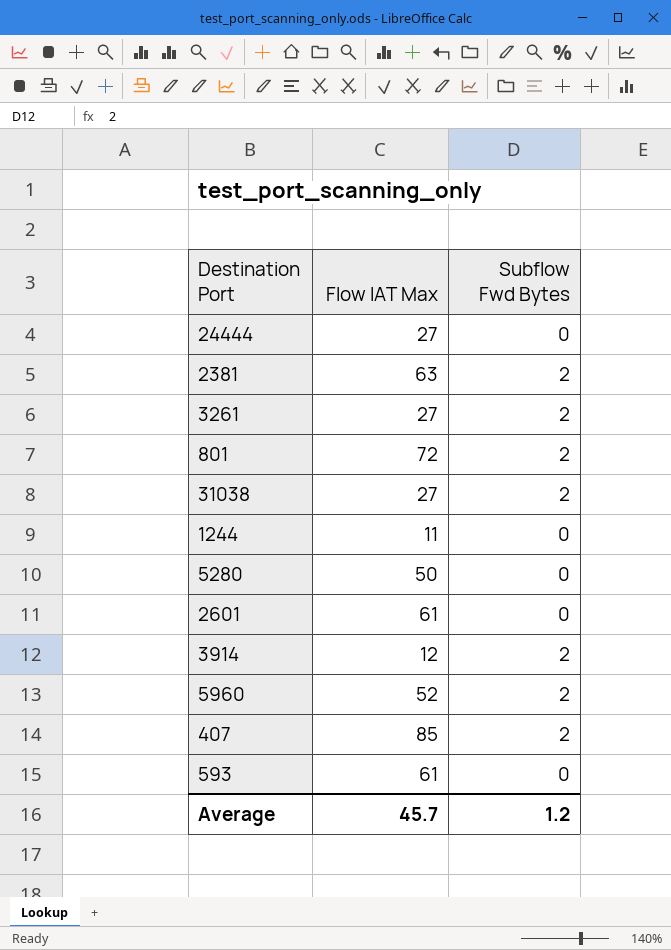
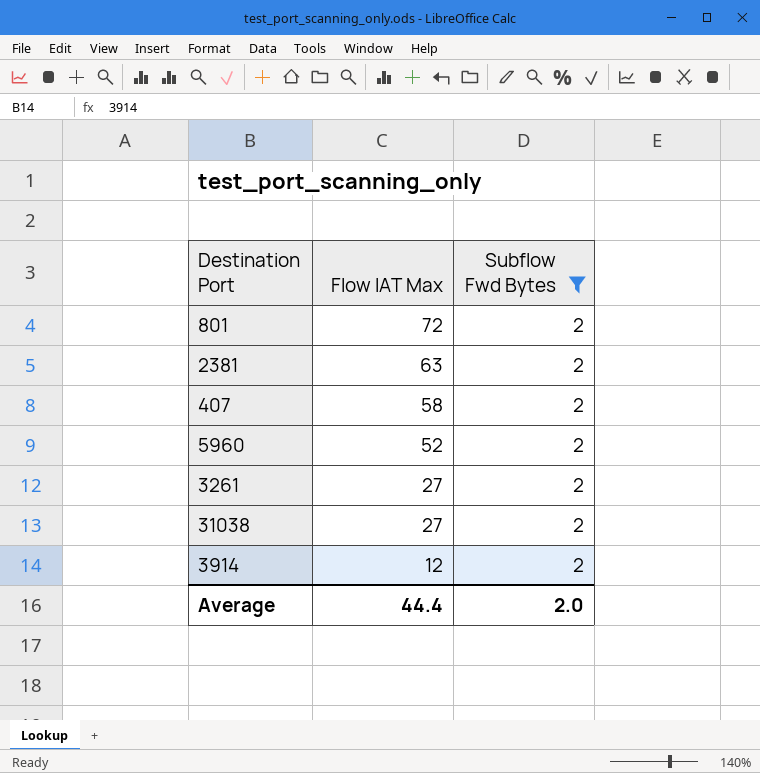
filter: none -> Subflow Fwd Bytes = 2
row order: none -> Flow IAT Max descending
407 | Flow IAT Max: 85 -> 58
Average | Flow IAT Max: 45.7 -> 44.4
Average | Subflow Fwd Bytes: 1.2 -> 2.0

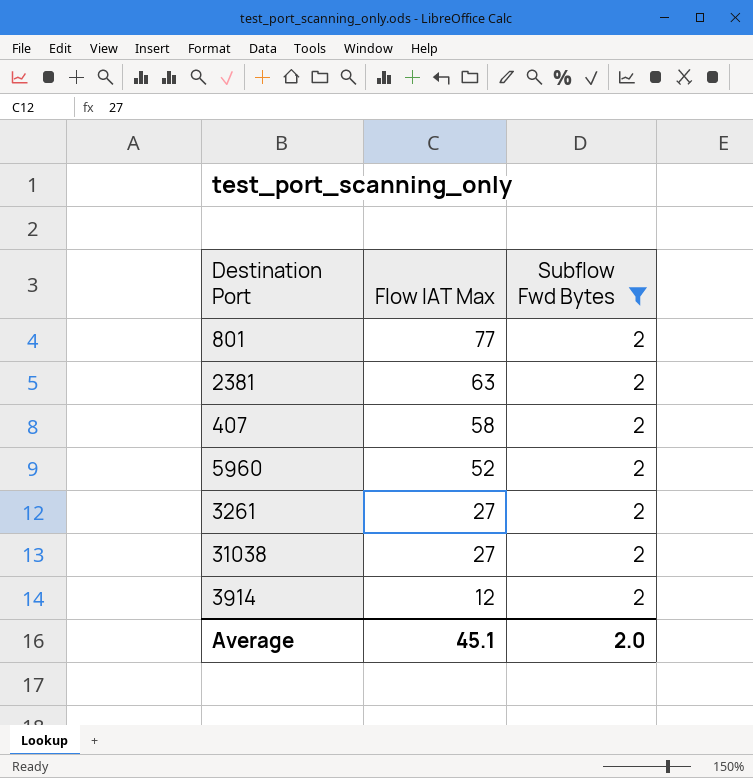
801 | Flow IAT Max: 72 -> 77
Average | Flow IAT Max: 44.4 -> 45.1

